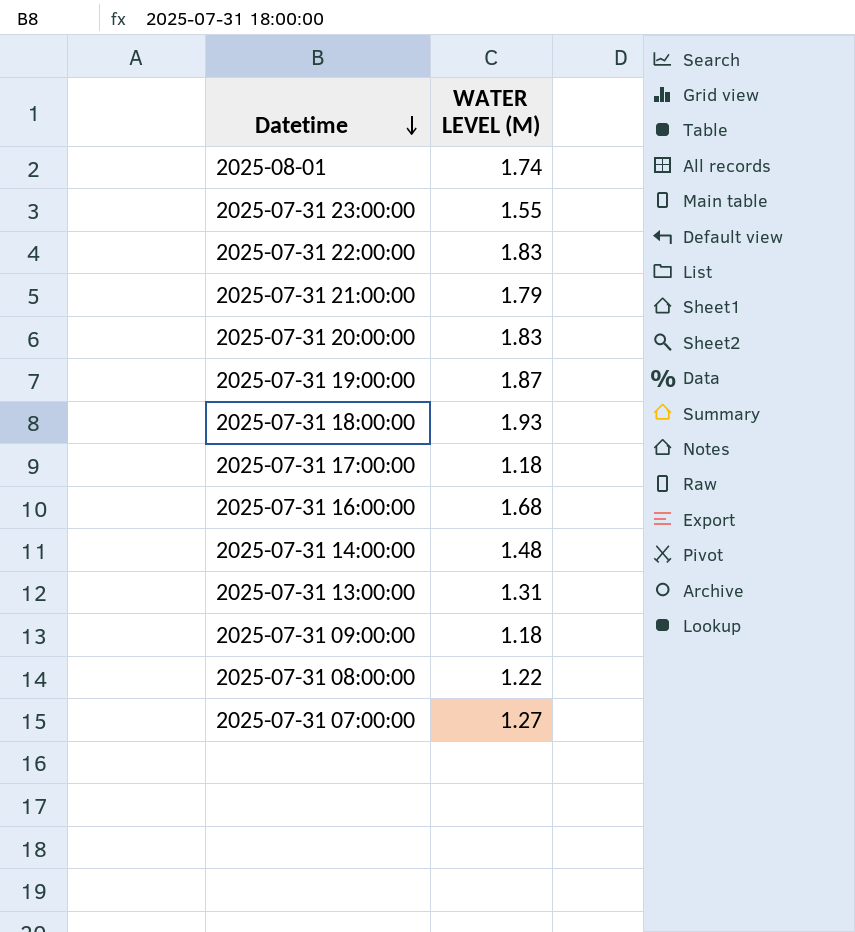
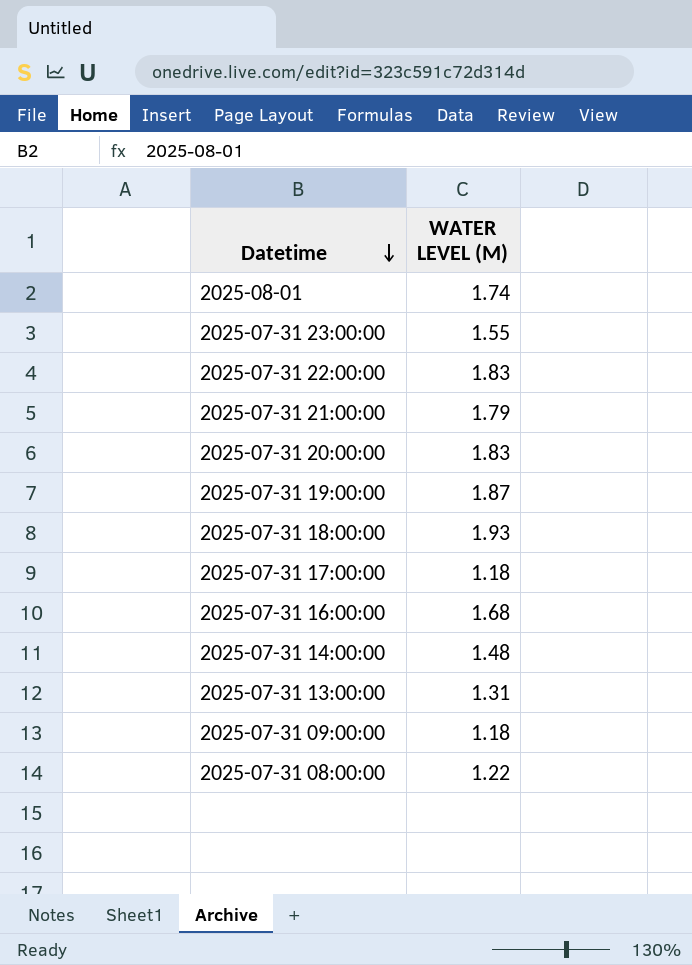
row 2025-07-31 07:00:00: 1.27 -> none

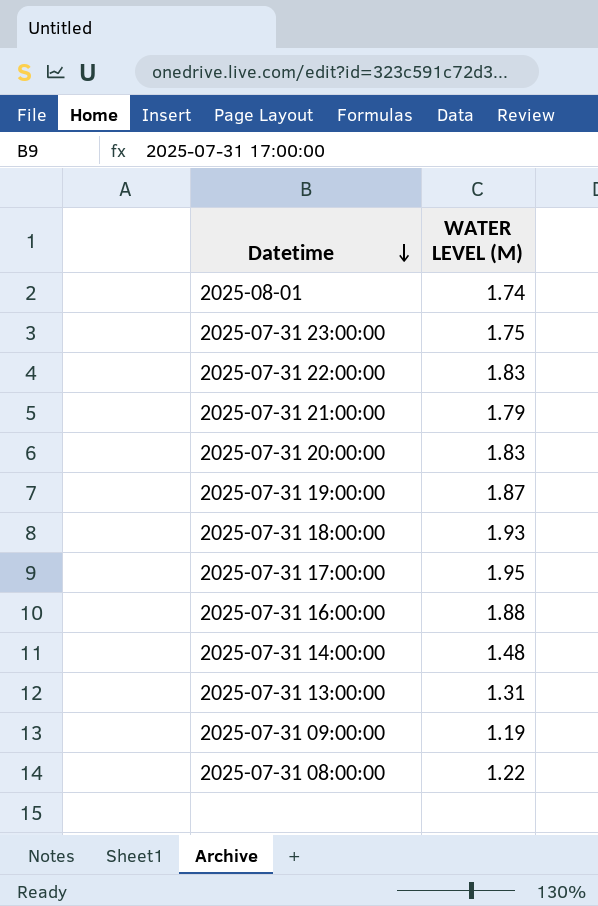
2025-07-31 23:00:00 | WATER LEVEL (M): 1.55 -> 1.75
2025-07-31 17:00:00 | WATER LEVEL (M): 1.18 -> 1.95
2025-07-31 16:00:00 | WATER LEVEL (M): 1.68 -> 1.88
2025-07-31 09:00:00 | WATER LEVEL (M): 1.18 -> 1.19

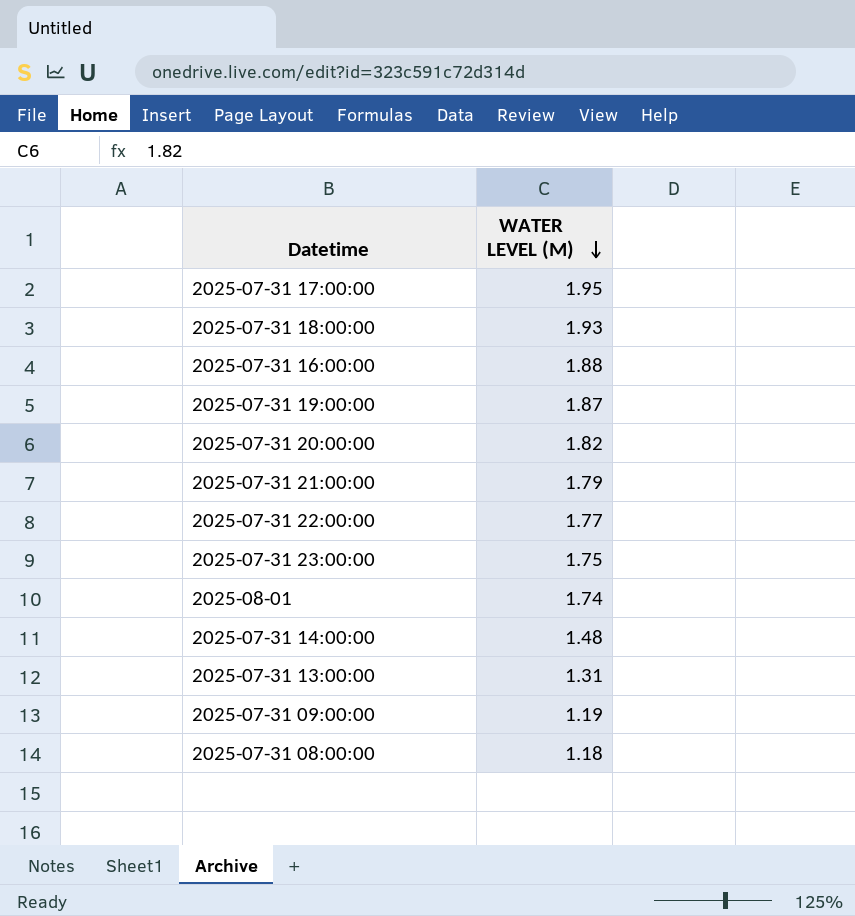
row order: Datetime descending -> WATER LEVEL (M) descending
2025-07-31 20:00:00 | WATER LEVEL (M): 1.83 -> 1.82
2025-07-31 22:00:00 | WATER LEVEL (M): 1.83 -> 1.77
2025-07-31 08:00:00 | WATER LEVEL (M): 1.22 -> 1.18

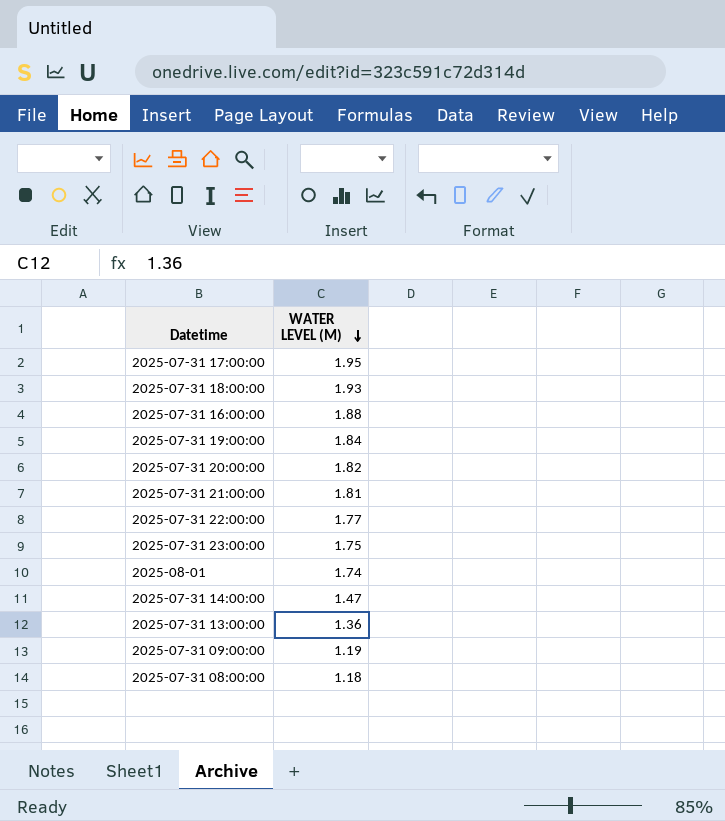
2025-07-31 19:00:00 | WATER LEVEL (M): 1.87 -> 1.84
2025-07-31 21:00:00 | WATER LEVEL (M): 1.79 -> 1.81
2025-07-31 14:00:00 | WATER LEVEL (M): 1.48 -> 1.47
2025-07-31 13:00:00 | WATER LEVEL (M): 1.31 -> 1.36

